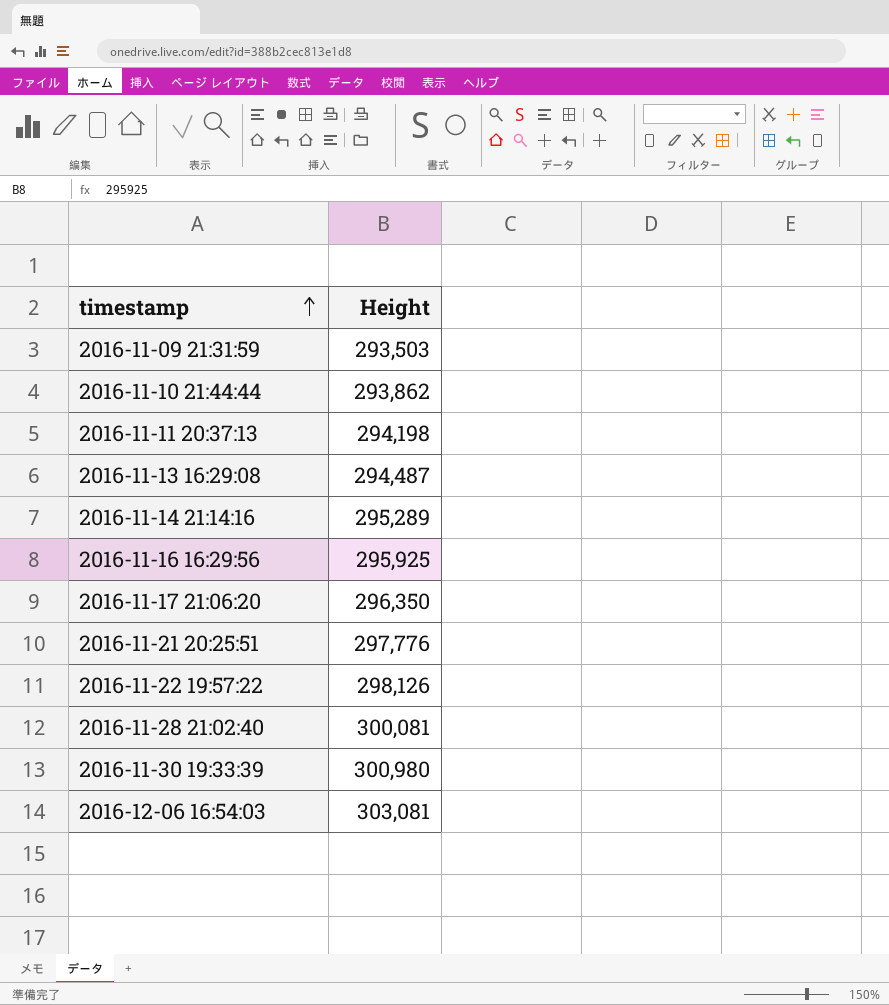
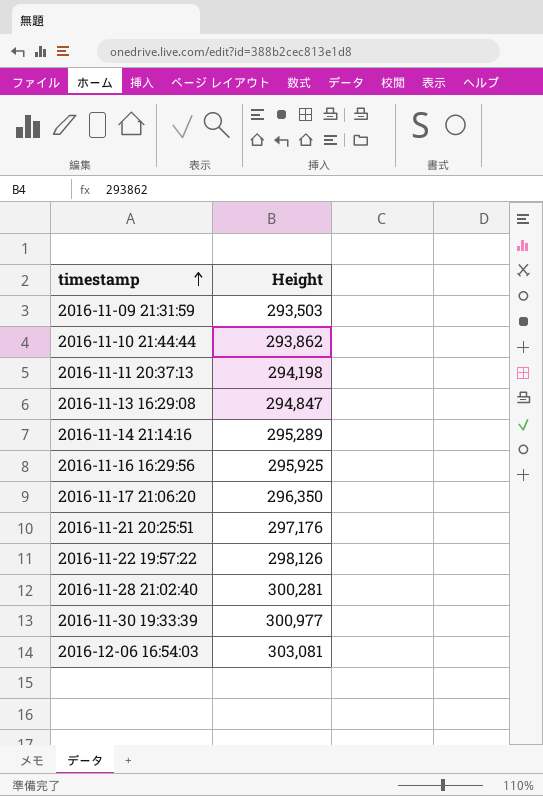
2016-11-13 16:29:08 | Height: 294,487 -> 294,847
2016-11-21 20:25:51 | Height: 297,776 -> 297,176
2016-11-28 21:02:40 | Height: 300,081 -> 300,281
2016-11-30 19:33:39 | Height: 300,980 -> 300,977

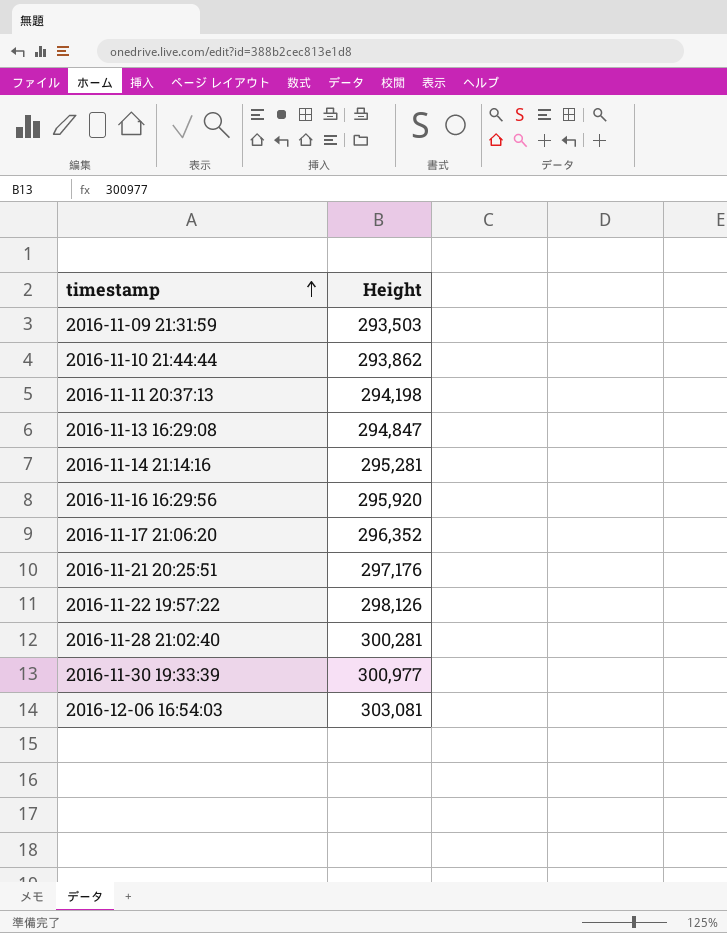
2016-11-14 21:14:16 | Height: 295,289 -> 295,281
2016-11-16 16:29:56 | Height: 295,925 -> 295,920
2016-11-17 21:06:20 | Height: 296,350 -> 296,352

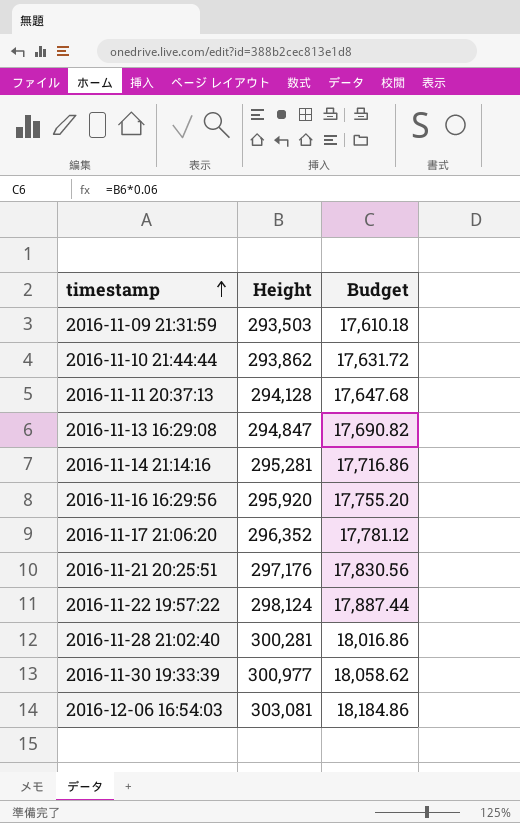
column Budget | formula: none -> [Height] * 0.06
2016-11-11 20:37:13 | Height: 294,198 -> 294,128
2016-11-22 19:57:22 | Height: 298,126 -> 298,124

